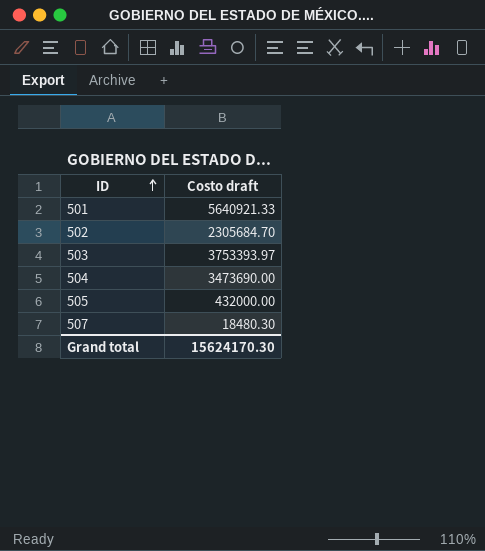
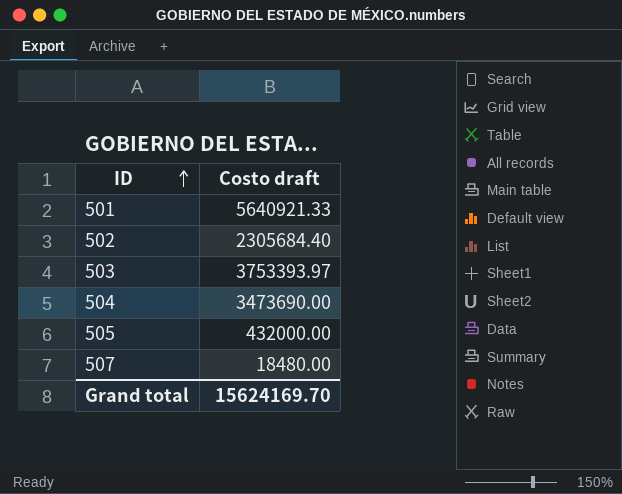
502 | Costo draft: 2305684.70 -> 2305684.40
507 | Costo draft: 18480.30 -> 18480.00
Grand total | Costo draft: 15624170.30 -> 15624169.70

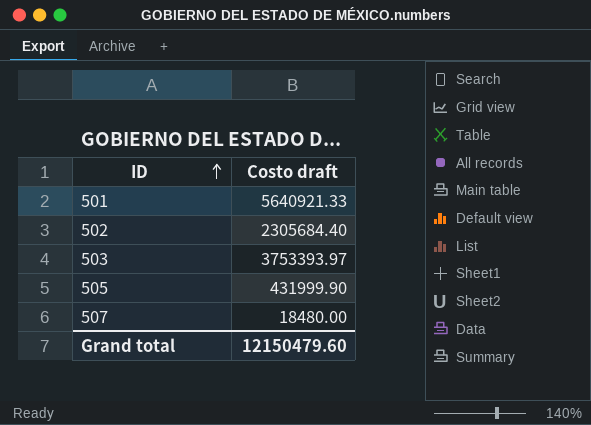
row 504: 3473690.00 -> none
505 | Costo draft: 432000.00 -> 431999.90
Grand total | Costo draft: 15624169.70 -> 12150479.60

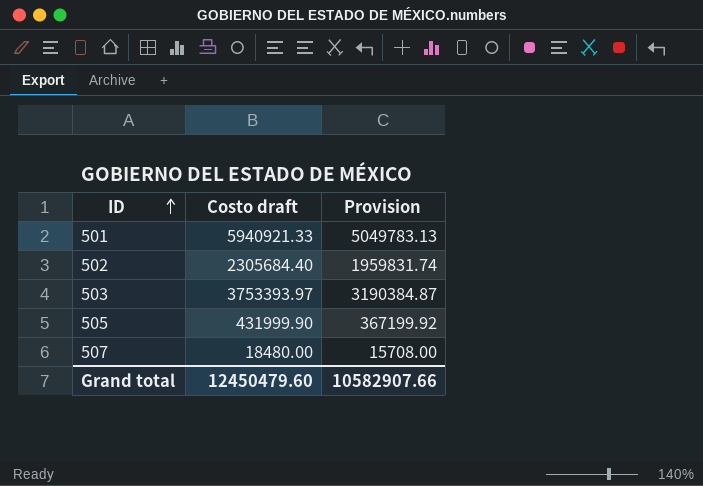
column Provision | formula: none -> [Costo draft] * 0.85
501 | Costo draft: 5640921.33 -> 5940921.33
Grand total | Costo draft: 12150479.60 -> 12450479.60

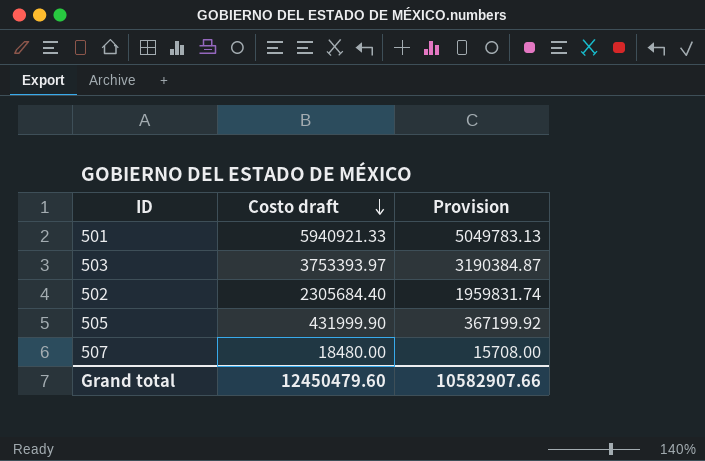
row order: ID ascending -> Costo draft descending

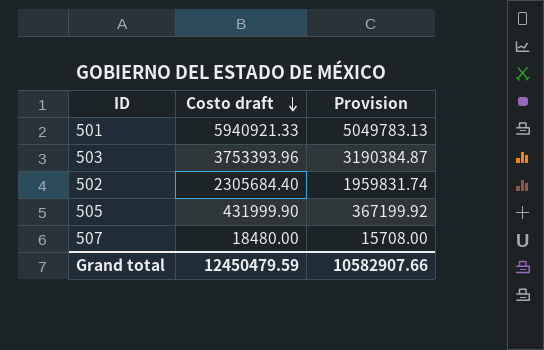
503 | Costo draft: 3753393.97 -> 3753393.96
Grand total | Costo draft: 12450479.60 -> 12450479.59

